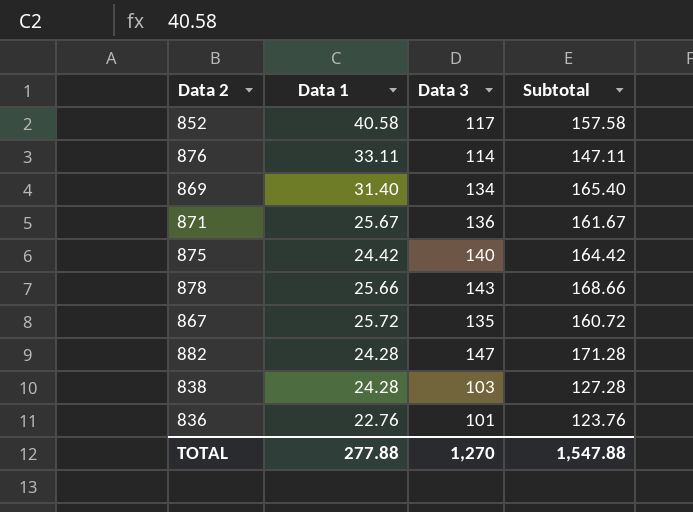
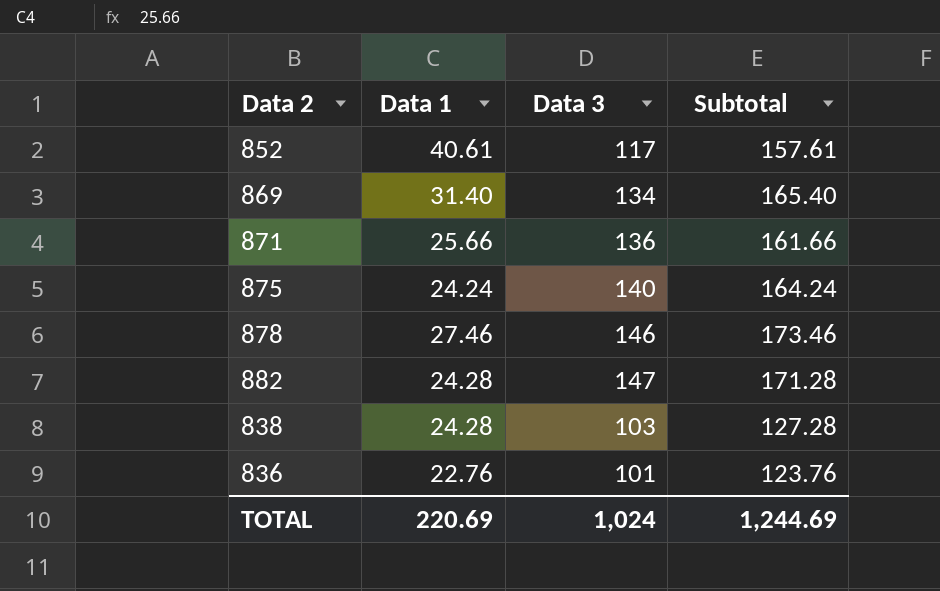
row 876: 33.11 | 114 | 147.11 -> none
row 867: 25.72 | 135 | 160.72 -> none
852 | Data 1: 40.58 -> 40.61
852 | Subtotal: 157.58 -> 157.61
871 | Data 1: 25.67 -> 25.66
871 | Subtotal: 161.67 -> 161.66
875 | Data 1: 24.42 -> 24.24
875 | Subtotal: 164.42 -> 164.24
878 | Data 1: 25.66 -> 27.46
878 | Data 3: 143 -> 146
878 | Subtotal: 168.66 -> 173.46
TOTAL | Data 1: 277.88 -> 220.69
TOTAL | Data 3: 1,270 -> 1,024
TOTAL | Subtotal: 1,547.88 -> 1,244.69

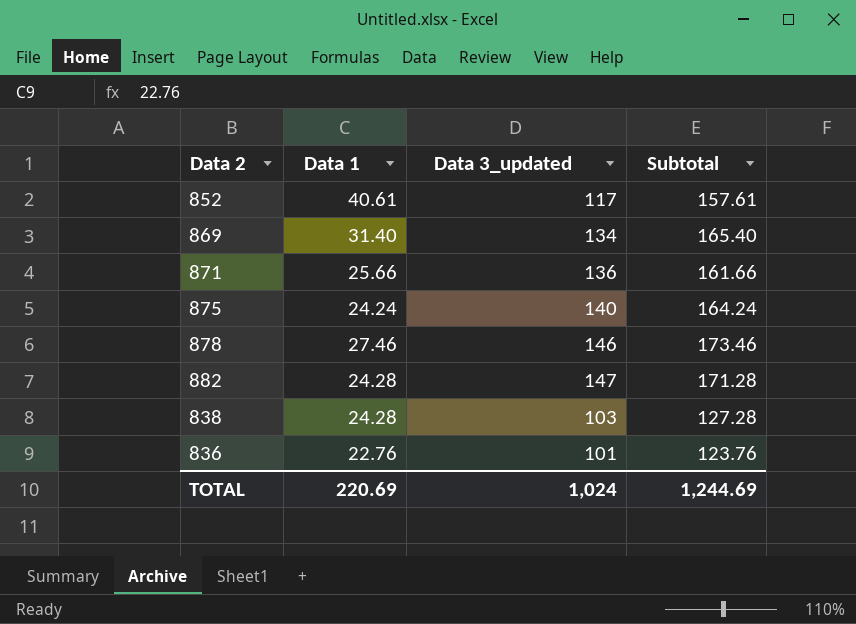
column name: Data 3 -> Data 3_updated

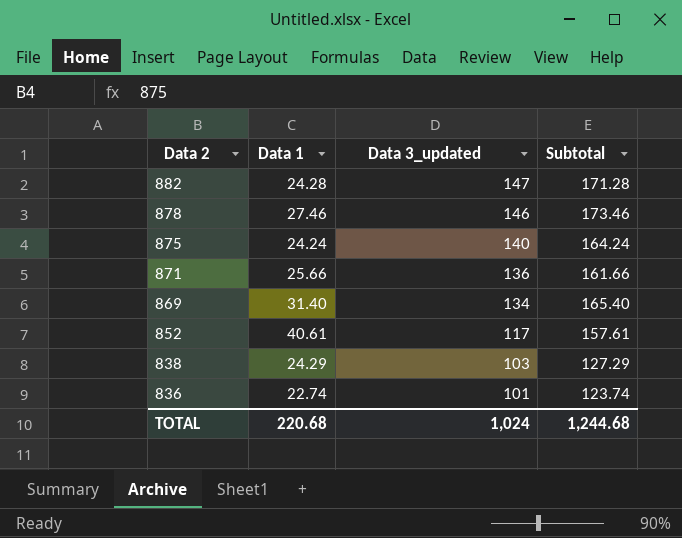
row order: none -> Data 2 descending
838 | Data 1: 24.28 -> 24.29
838 | Subtotal: 127.28 -> 127.29
836 | Data 1: 22.76 -> 22.74
836 | Subtotal: 123.76 -> 123.74
TOTAL | Data 1: 220.69 -> 220.68
TOTAL | Subtotal: 1,244.69 -> 1,244.68

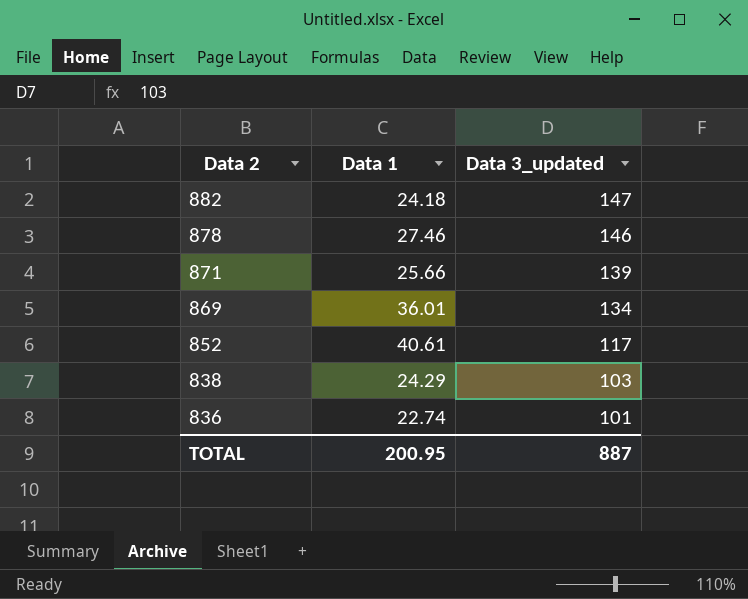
column Subtotal | formula: [Data 1] + [Data 3_updated] -> none
row 875: 24.24 | 140 | 164.24 -> none
882 | Data 1: 24.28 -> 24.18
871 | Data 3_updated: 136 -> 139
869 | Data 1: 31.40 -> 36.01
TOTAL | Data 1: 220.68 -> 200.95
TOTAL | Data 3_updated: 1,024 -> 887

